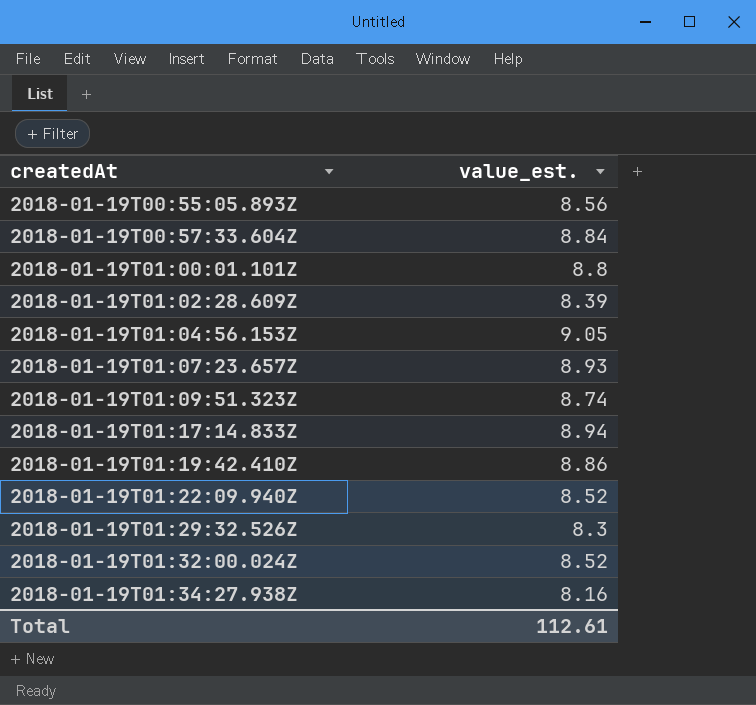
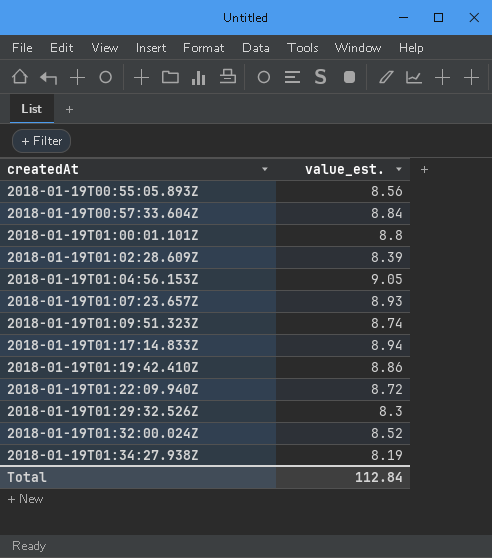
2018-01-19T01:22:09.940Z | value_est.: 8.52 -> 8.72
2018-01-19T01:34:27.938Z | value_est.: 8.16 -> 8.19
Total | value_est.: 112.61 -> 112.84

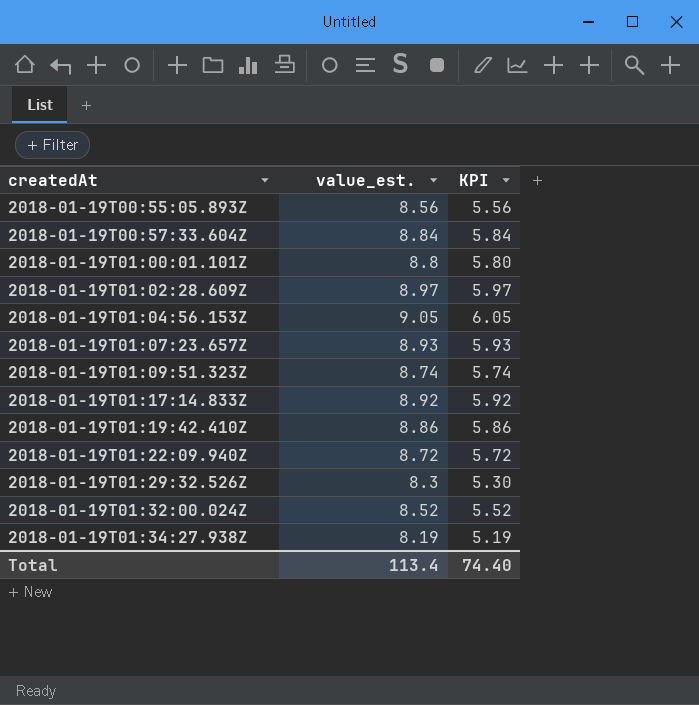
column KPI | formula: none -> [value_est.] - 3
2018-01-19T01:02:28.609Z | value_est.: 8.39 -> 8.97
2018-01-19T01:17:14.833Z | value_est.: 8.94 -> 8.92
Total | value_est.: 112.84 -> 113.4

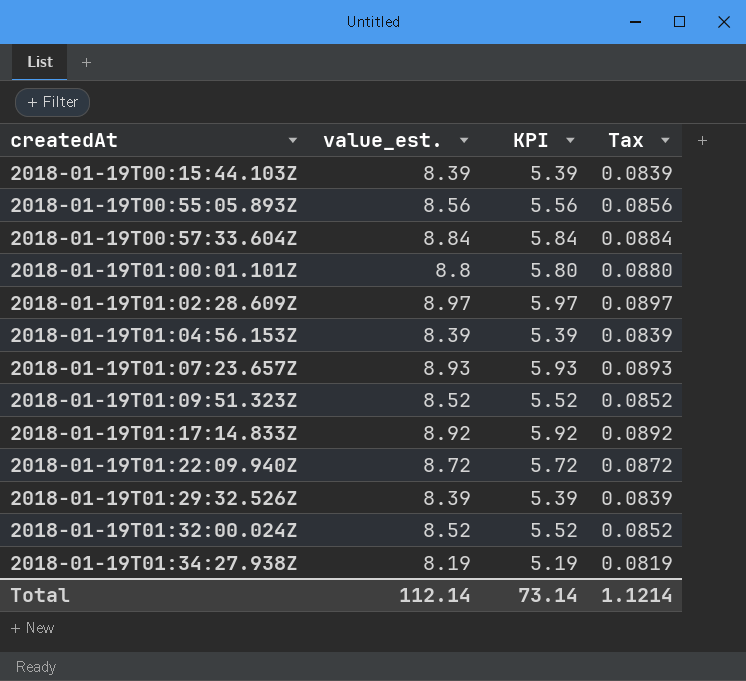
column Tax | formula: none -> [value_est.] * 0.01
row 2018-01-19T01:19:42.410Z: 8.86 | 5.86 -> none
row 2018-01-19T00:15:44.103Z: none -> 8.39 | 5.39 | 0.0839
2018-01-19T01:04:56.153Z | value_est.: 9.05 -> 8.39
2018-01-19T01:04:56.153Z | KPI: 6.05 -> 5.39
2018-01-19T01:09:51.323Z | value_est.: 8.74 -> 8.52
2018-01-19T01:09:51.323Z | KPI: 5.74 -> 5.52
2018-01-19T01:29:32.526Z | value_est.: 8.3 -> 8.39
2018-01-19T01:29:32.526Z | KPI: 5.30 -> 5.39
Total | value_est.: 113.4 -> 112.14
Total | KPI: 74.40 -> 73.14

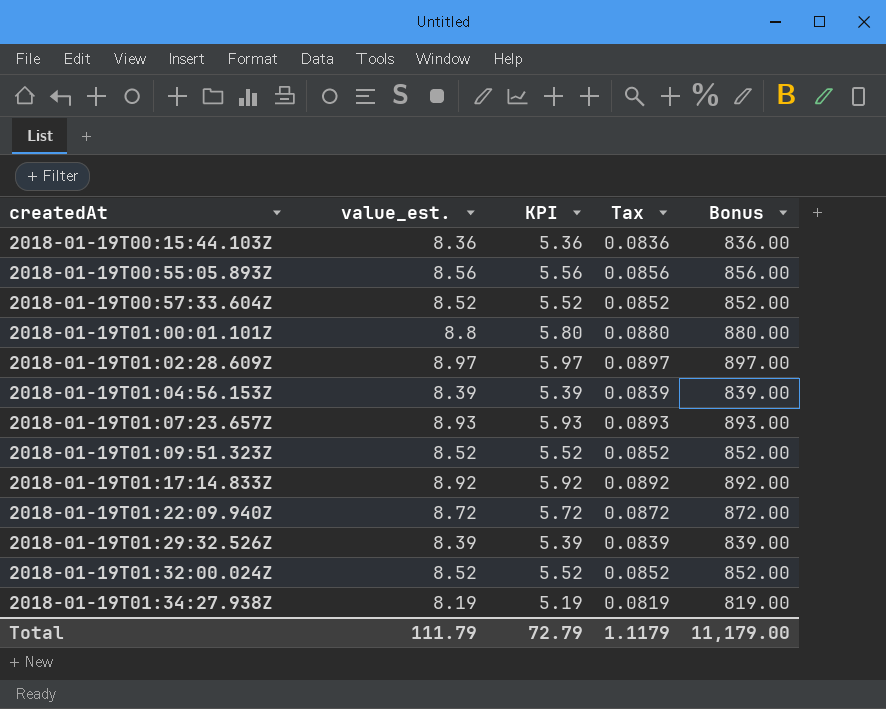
column Bonus | formula: none -> [value_est.] * 100
2018-01-19T00:15:44.103Z | value_est.: 8.39 -> 8.36
2018-01-19T00:15:44.103Z | KPI: 5.39 -> 5.36
2018-01-19T00:15:44.103Z | Tax: 0.0839 -> 0.0836
2018-01-19T00:57:33.604Z | value_est.: 8.84 -> 8.52
2018-01-19T00:57:33.604Z | KPI: 5.84 -> 5.52
2018-01-19T00:57:33.604Z | Tax: 0.0884 -> 0.0852
Total | value_est.: 112.14 -> 111.79
Total | KPI: 73.14 -> 72.79
Total | Tax: 1.1214 -> 1.1179

